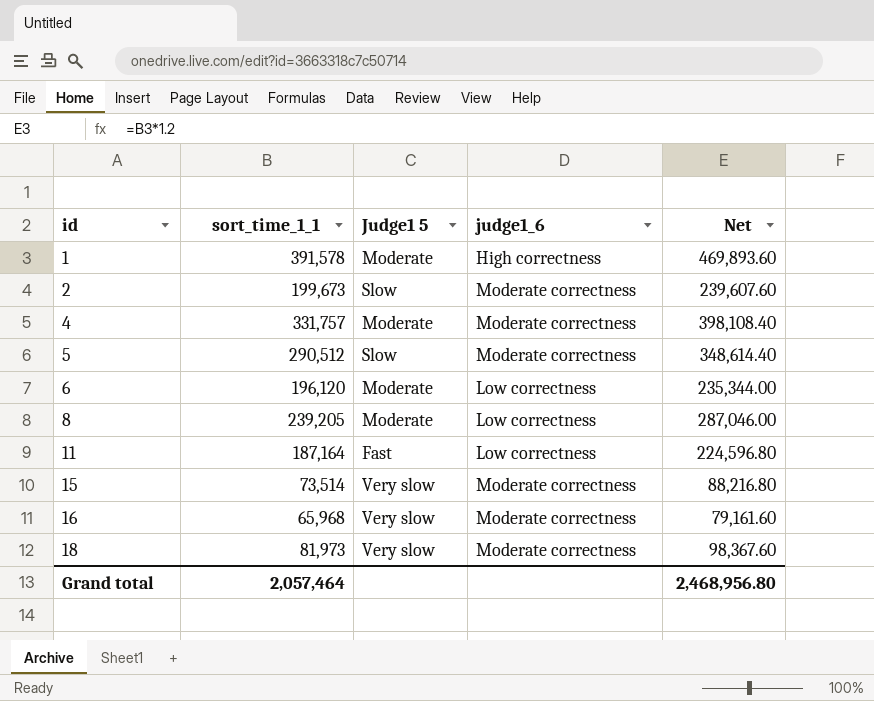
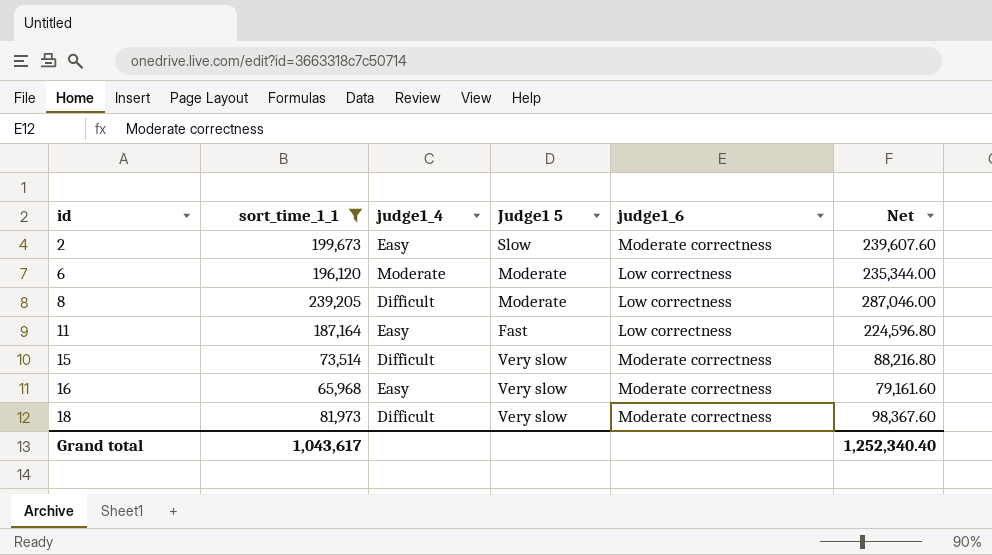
filter: none -> sort_time_1_1 <= 239,205
column judge1_4 | position: none -> 3
Grand total | sort_time_1_1: 2,057,464 -> 1,043,617
Grand total | Net: 2,468,956.80 -> 1,252,340.40

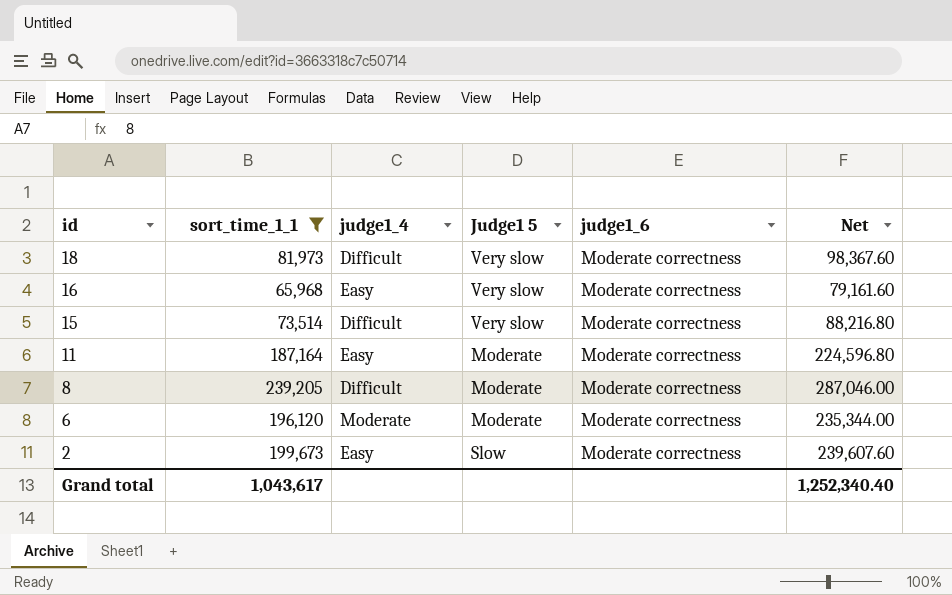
row order: id ascending -> id descending
11 | Judge1 5: Fast -> Moderate
11 | judge1_6: Low correctness -> Moderate correctness
8 | judge1_6: Low correctness -> Moderate correctness
6 | judge1_6: Low correctness -> Moderate correctness

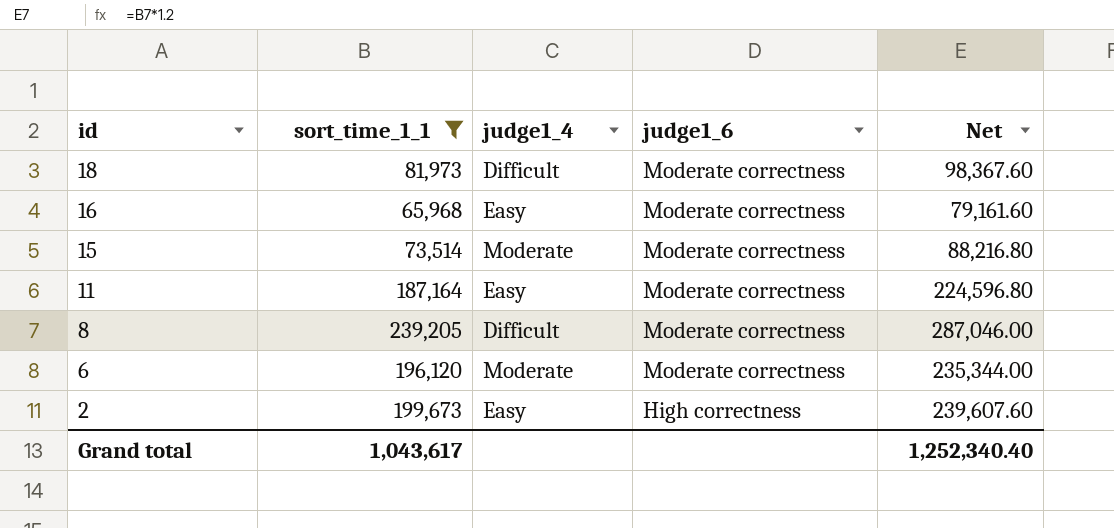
column Judge1 5 | position: 4 -> none
15 | judge1_4: Difficult -> Moderate
2 | judge1_6: Moderate correctness -> High correctness

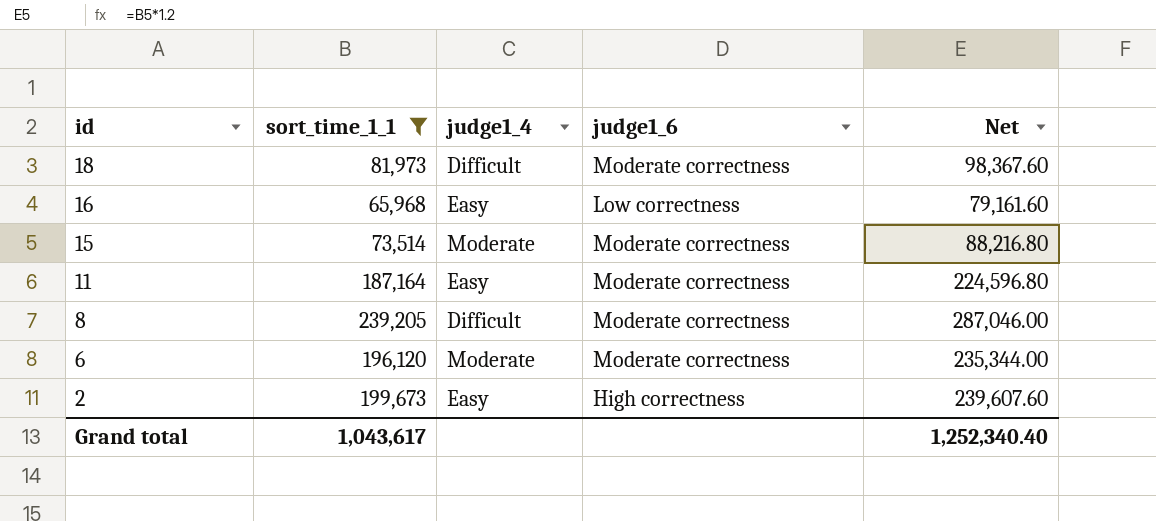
16 | judge1_6: Moderate correctness -> Low correctness

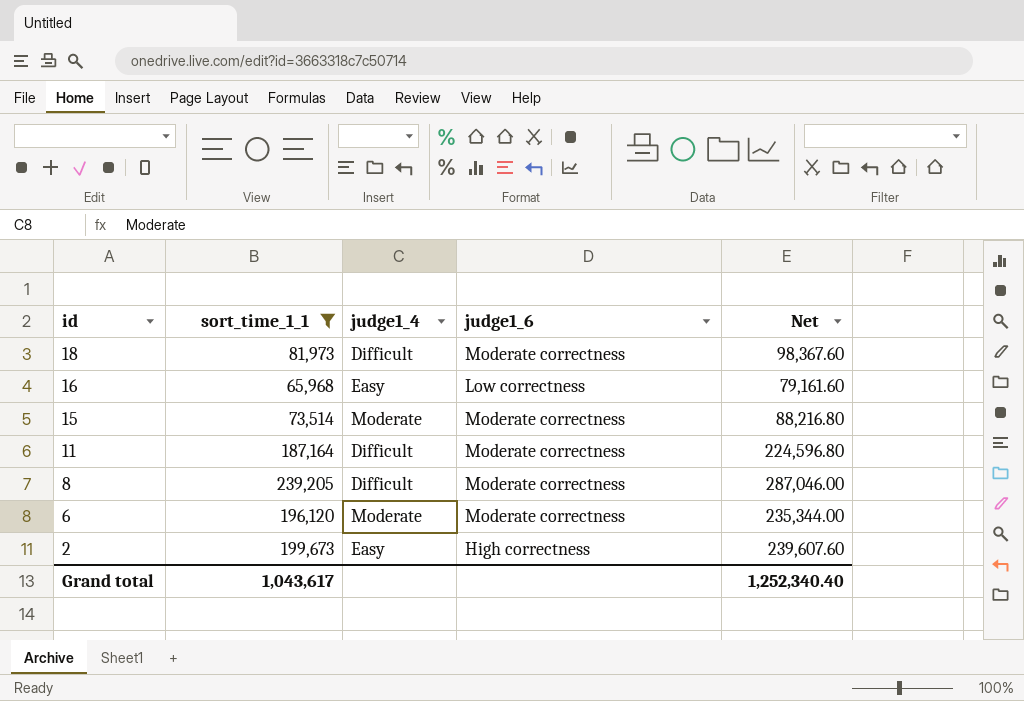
11 | judge1_4: Easy -> Difficult

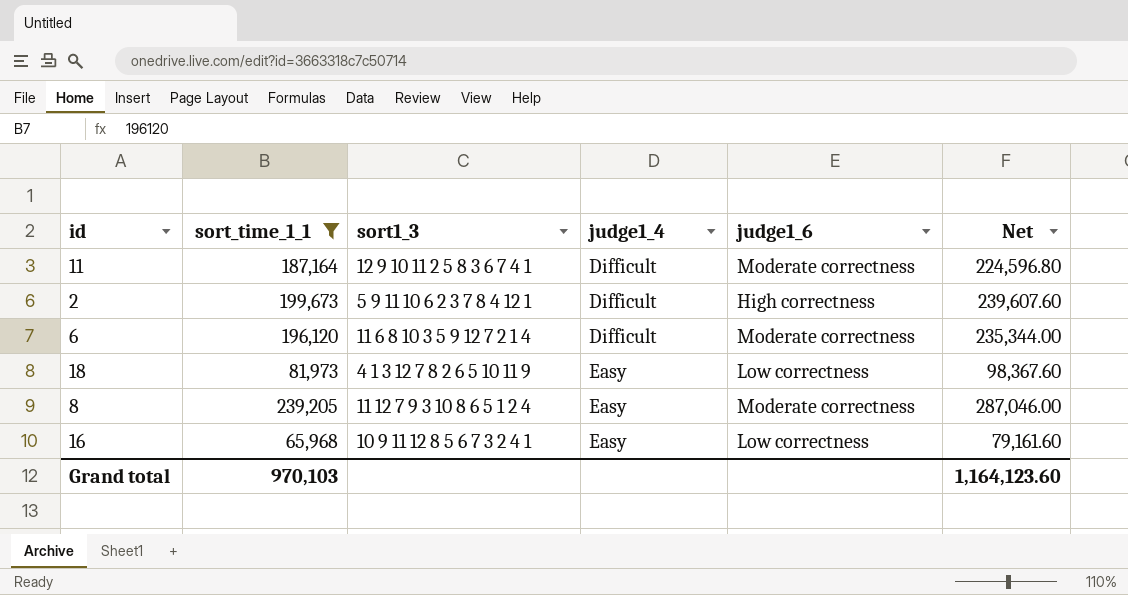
row order: id descending -> judge1_4 ascending
column sort1_3 | position: none -> 3
row 15: 73,514 | Moderate | Moderate correctness | 88,216.80 -> none
2 | judge1_4: Easy -> Difficult
6 | judge1_4: Moderate -> Difficult
18 | judge1_4: Difficult -> Easy
18 | judge1_6: Moderate correctness -> Low correctness
8 | judge1_4: Difficult -> Easy
Grand total | sort_time_1_1: 1,043,617 -> 970,103
Grand total | Net: 1,252,340.40 -> 1,164,123.60

